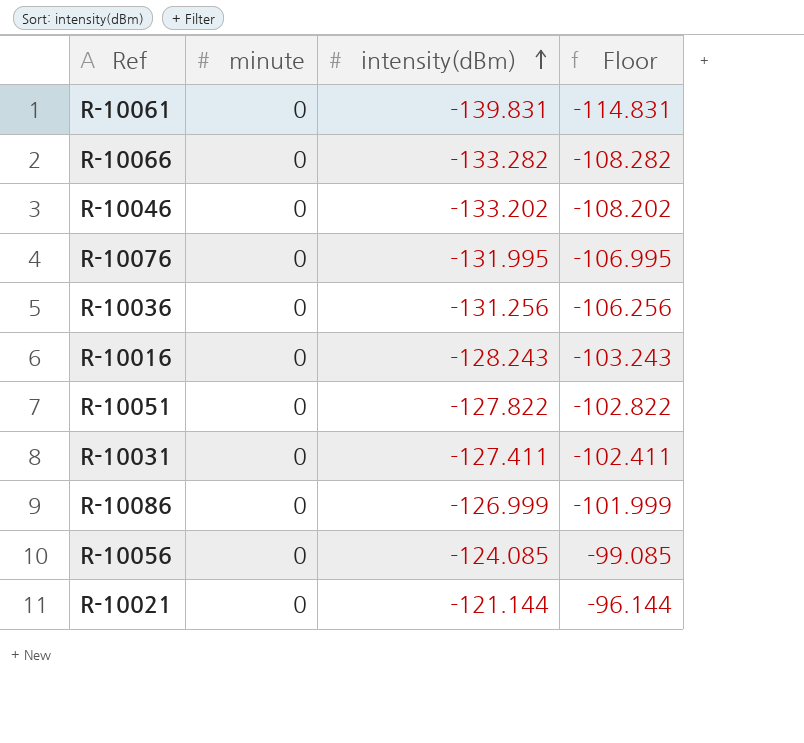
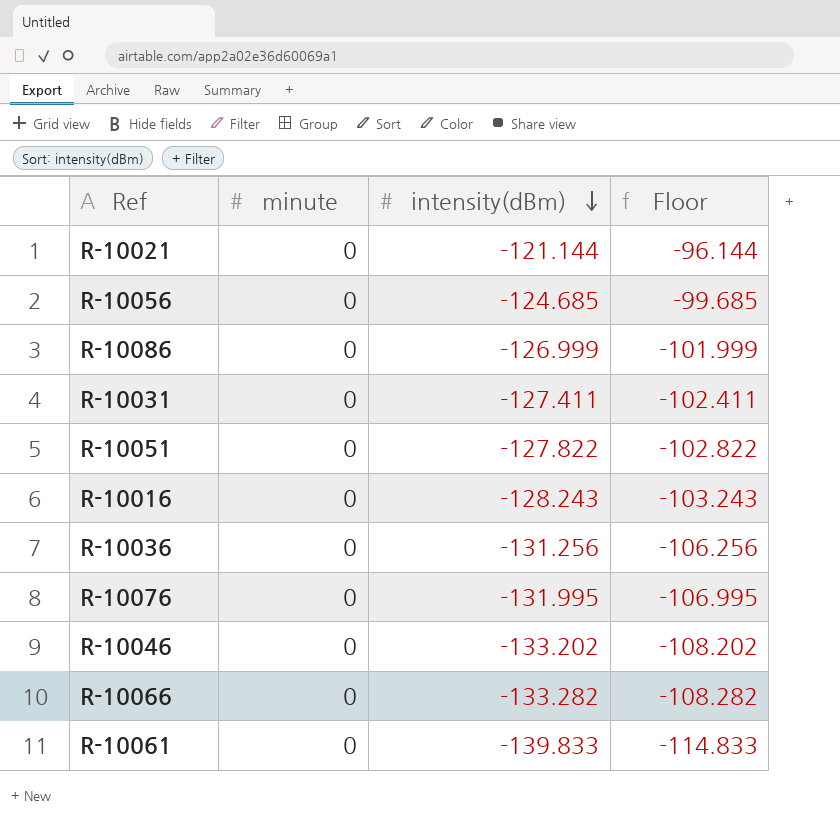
row order: intensity(dBm) ascending -> intensity(dBm) descending
R-10056 | intensity(dBm): -124.085 -> -124.685
R-10056 | Floor: -99.085 -> -99.685
R-10061 | intensity(dBm): -139.831 -> -139.833
R-10061 | Floor: -114.831 -> -114.833

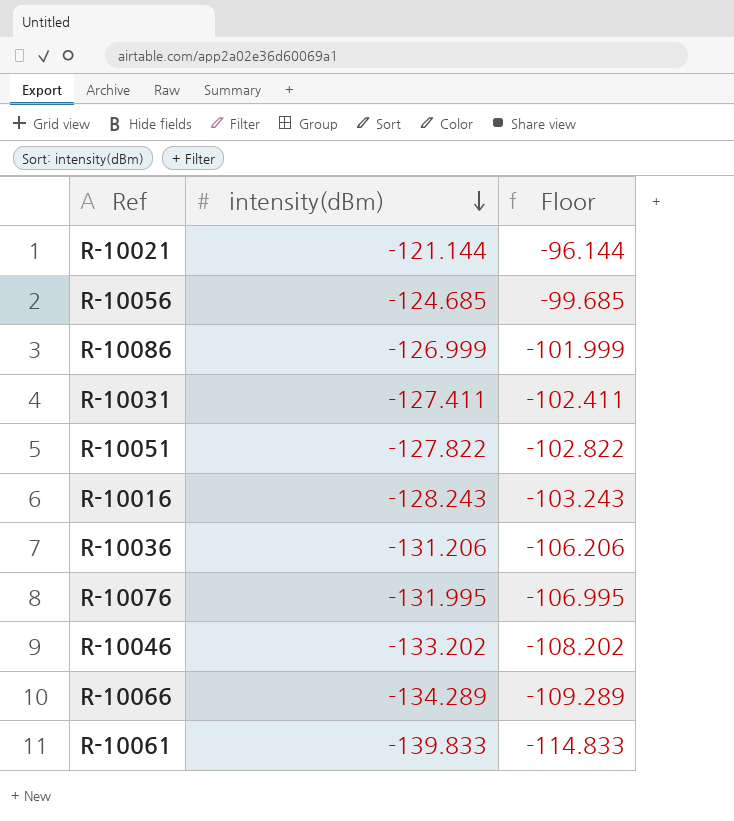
column minute | position: 2 -> none
R-10036 | intensity(dBm): -131.256 -> -131.206
R-10036 | Floor: -106.256 -> -106.206
R-10066 | intensity(dBm): -133.282 -> -134.289
R-10066 | Floor: -108.282 -> -109.289

